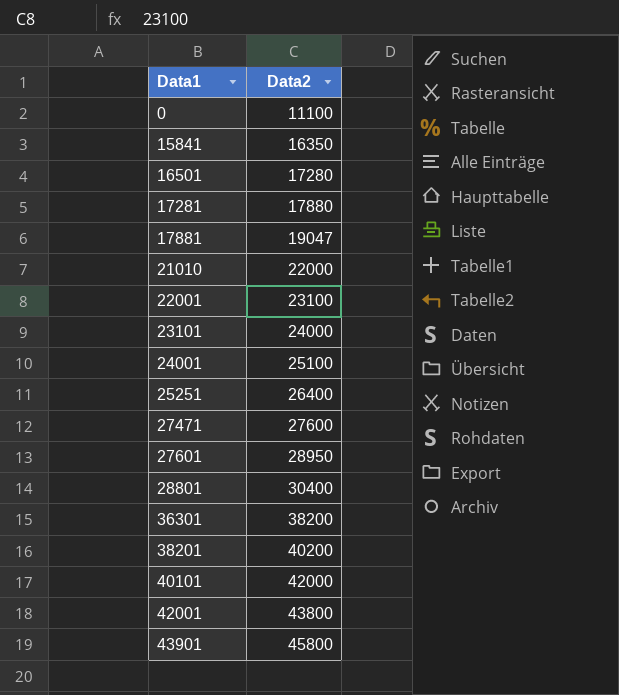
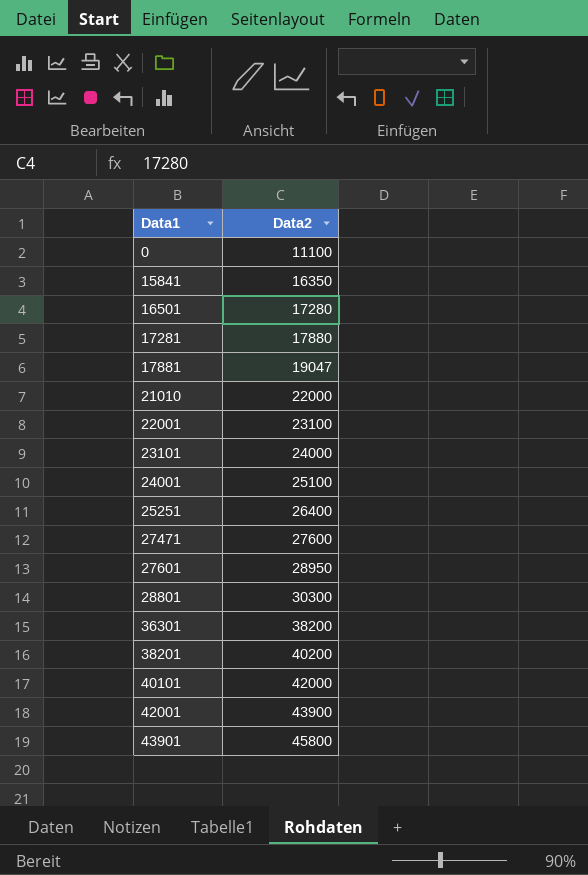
28801 | Data2: 30400 -> 30300
42001 | Data2: 43800 -> 43900

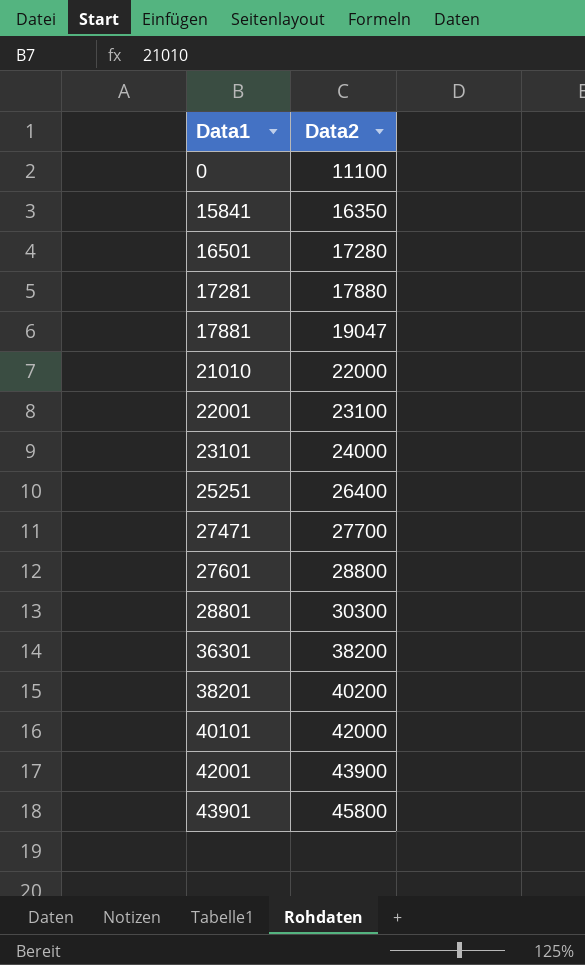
row 24001: 25100 -> none
27471 | Data2: 27600 -> 27700
27601 | Data2: 28950 -> 28800

